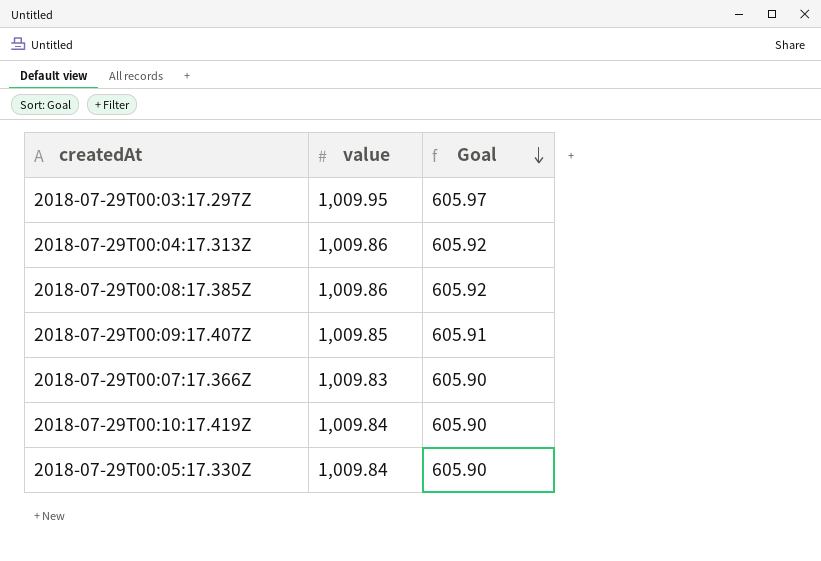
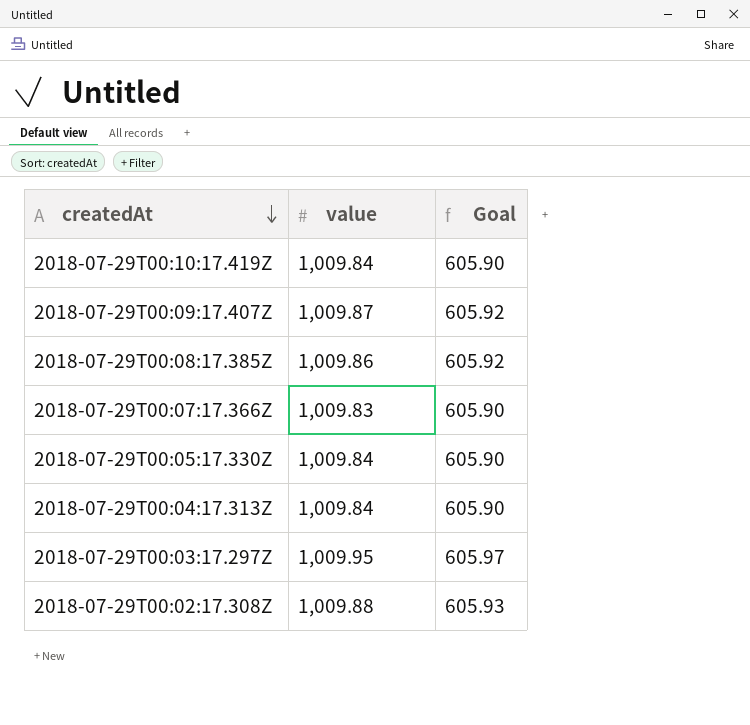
row order: Goal descending -> createdAt descending
2018-07-29T00:09:17.407Z | value: 1,009.85 -> 1,009.87
2018-07-29T00:09:17.407Z | Goal: 605.91 -> 605.92
2018-07-29T00:04:17.313Z | value: 1,009.86 -> 1,009.84
2018-07-29T00:04:17.313Z | Goal: 605.92 -> 605.90
row 2018-07-29T00:02:17.308Z: none -> 1,009.88 | 605.93

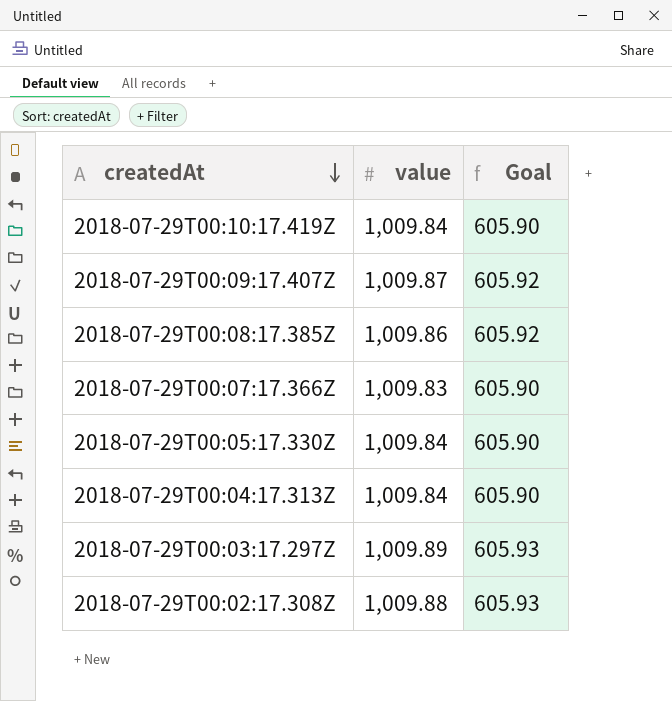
2018-07-29T00:03:17.297Z | value: 1,009.95 -> 1,009.89
2018-07-29T00:03:17.297Z | Goal: 605.97 -> 605.93

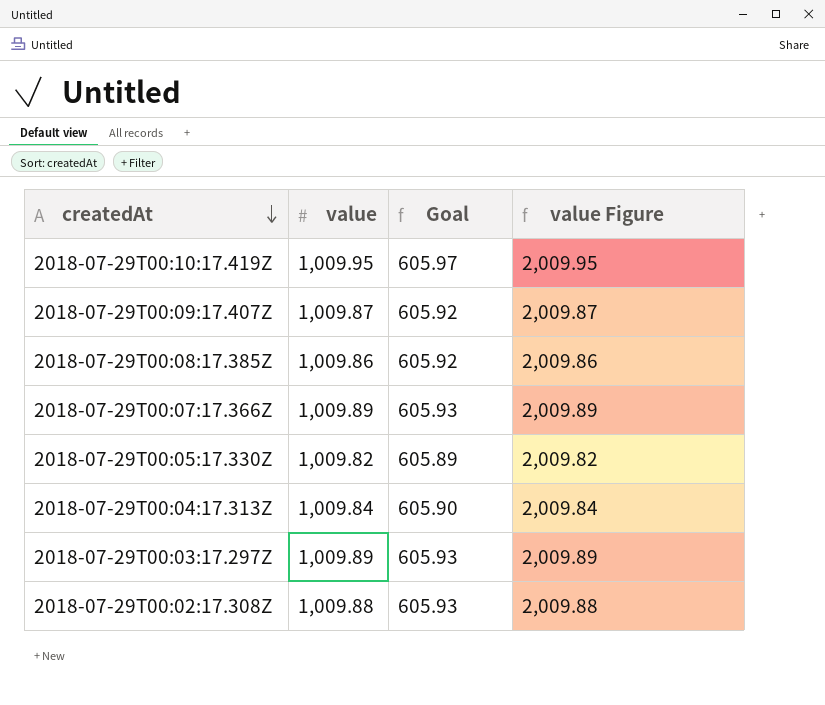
column value Figure | formula: none -> [value] + 1000
2018-07-29T00:10:17.419Z | value: 1,009.84 -> 1,009.95
2018-07-29T00:10:17.419Z | Goal: 605.90 -> 605.97
2018-07-29T00:07:17.366Z | value: 1,009.83 -> 1,009.89
2018-07-29T00:07:17.366Z | Goal: 605.90 -> 605.93
2018-07-29T00:05:17.330Z | value: 1,009.84 -> 1,009.82
2018-07-29T00:05:17.330Z | Goal: 605.90 -> 605.89

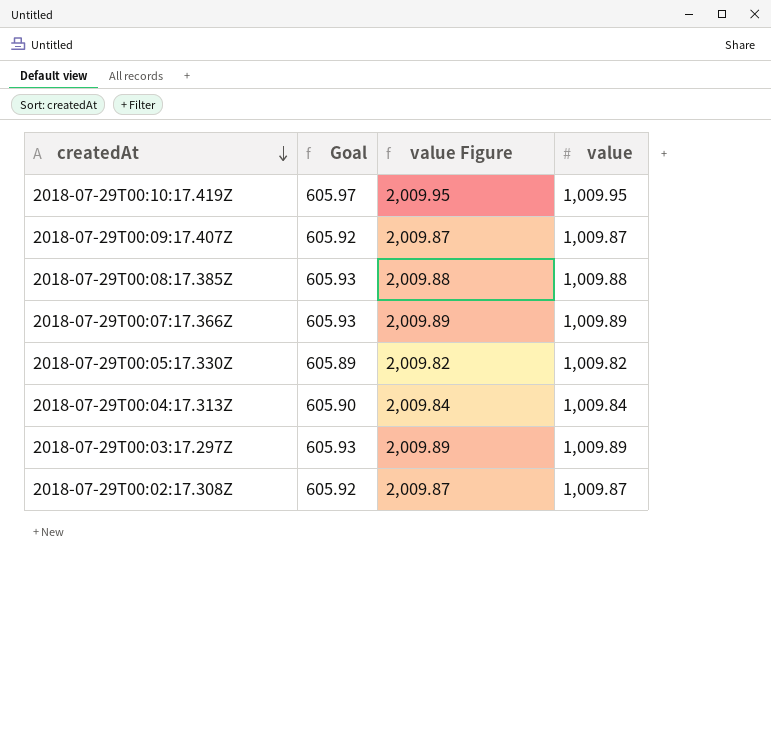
column value | position: 2 -> 4
2018-07-29T00:08:17.385Z | Goal: 605.92 -> 605.93
2018-07-29T00:08:17.385Z | value Figure: 2,009.86 -> 2,009.88
2018-07-29T00:08:17.385Z | value: 1,009.86 -> 1,009.88
2018-07-29T00:02:17.308Z | Goal: 605.93 -> 605.92
2018-07-29T00:02:17.308Z | value Figure: 2,009.88 -> 2,009.87
2018-07-29T00:02:17.308Z | value: 1,009.88 -> 1,009.87

